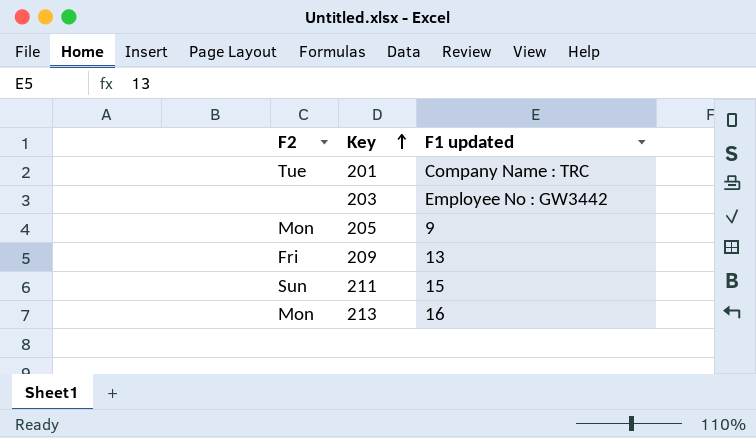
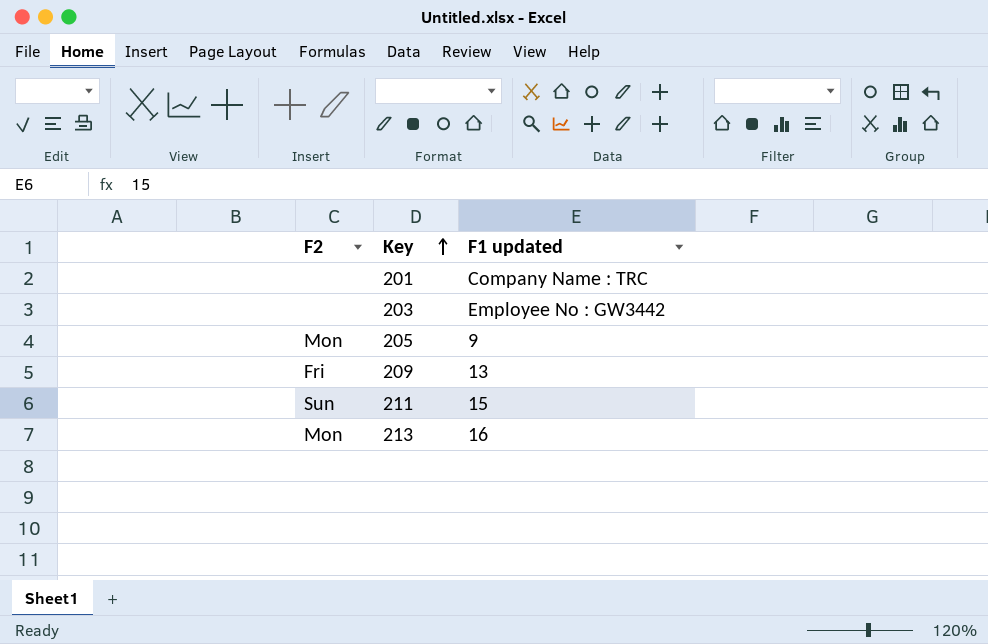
201 | F2: Tue -> none

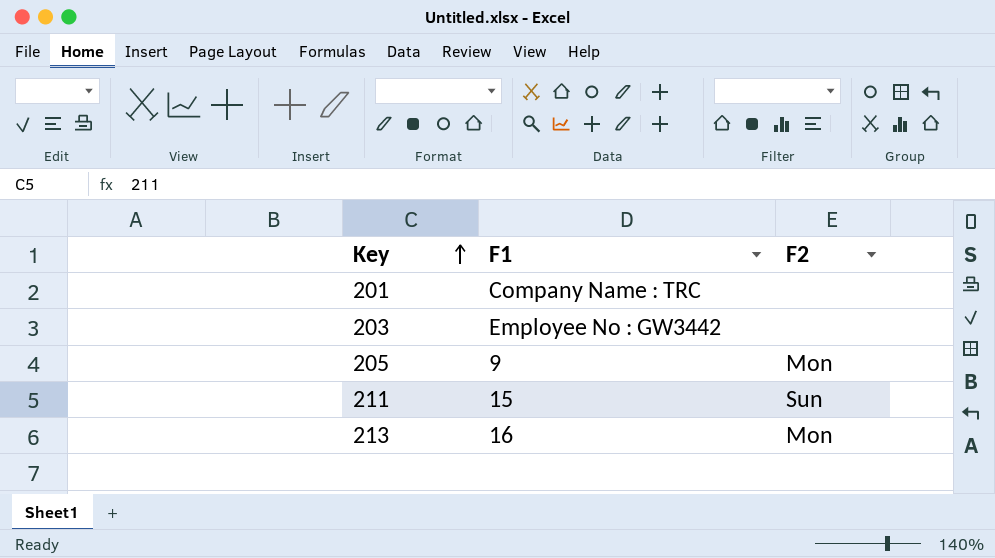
column name: F1 updated -> F1
column F2 | position: 1 -> 3
row 209: Fri | 13 -> none

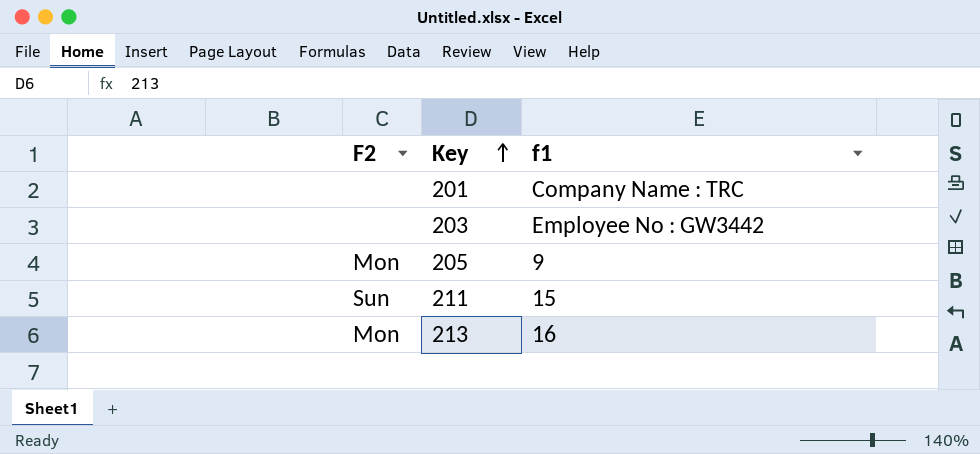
column F2 | position: 3 -> 1
column name: F1 -> f1

